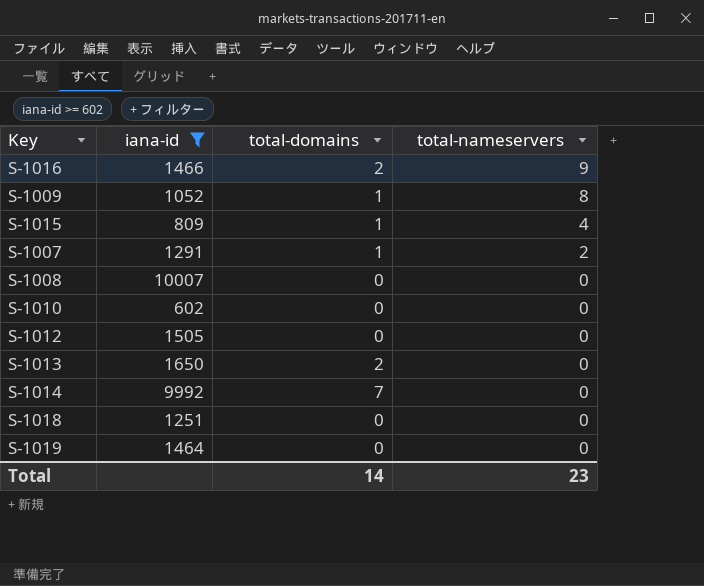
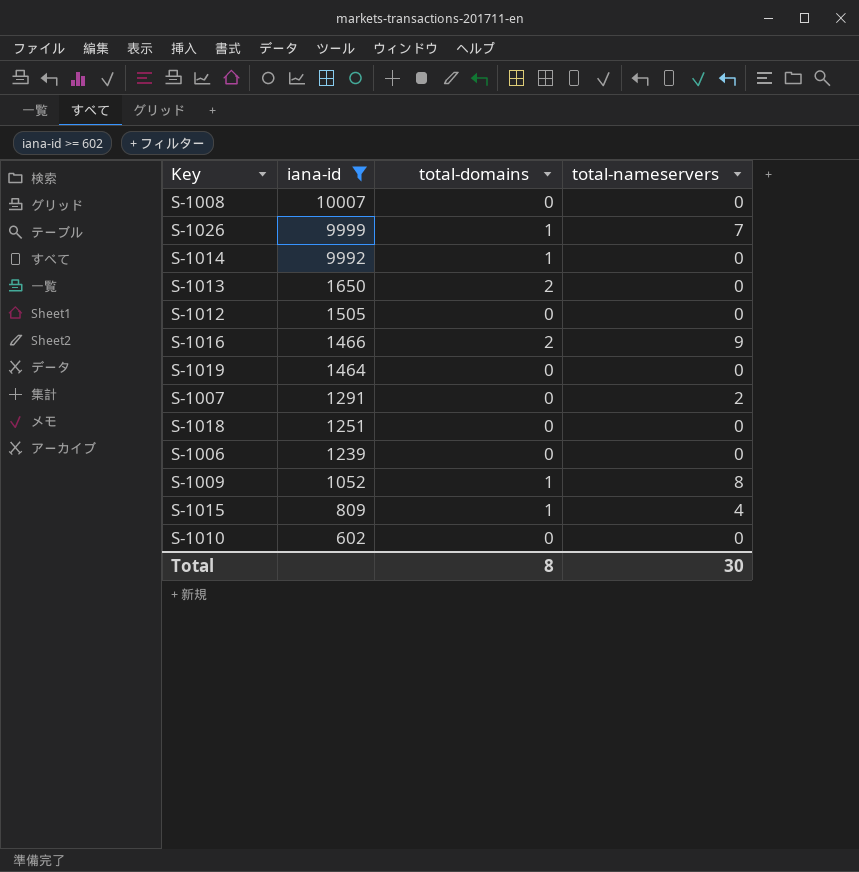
row order: total-nameservers descending -> iana-id descending
row S-1026: none -> 9999 | 1 | 7
S-1014 | total-domains: 7 -> 1
S-1007 | total-domains: 1 -> 0
row S-1006: none -> 1239 | 0 | 0
Total | total-domains: 14 -> 8
Total | total-nameservers: 23 -> 30

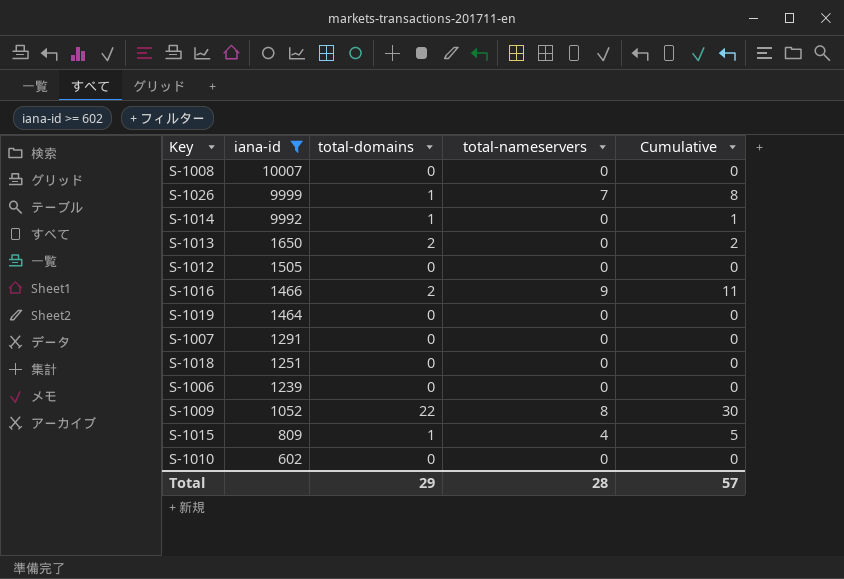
column Cumulative | formula: none -> [total-domains] + [total-nameservers]
S-1007 | total-nameservers: 2 -> 0
S-1009 | total-domains: 1 -> 22
Total | total-domains: 8 -> 29
Total | total-nameservers: 30 -> 28

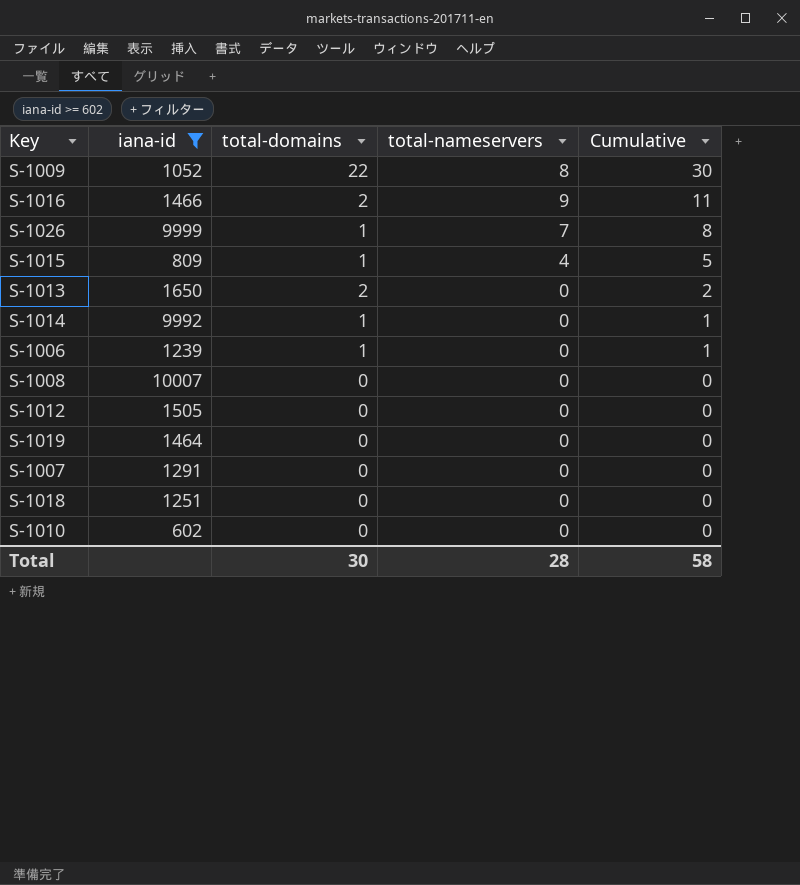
row order: iana-id descending -> Cumulative descending
S-1006 | total-domains: 0 -> 1
S-1006 | Cumulative: 0 -> 1
Total | total-domains: 29 -> 30
Total | Cumulative: 57 -> 58

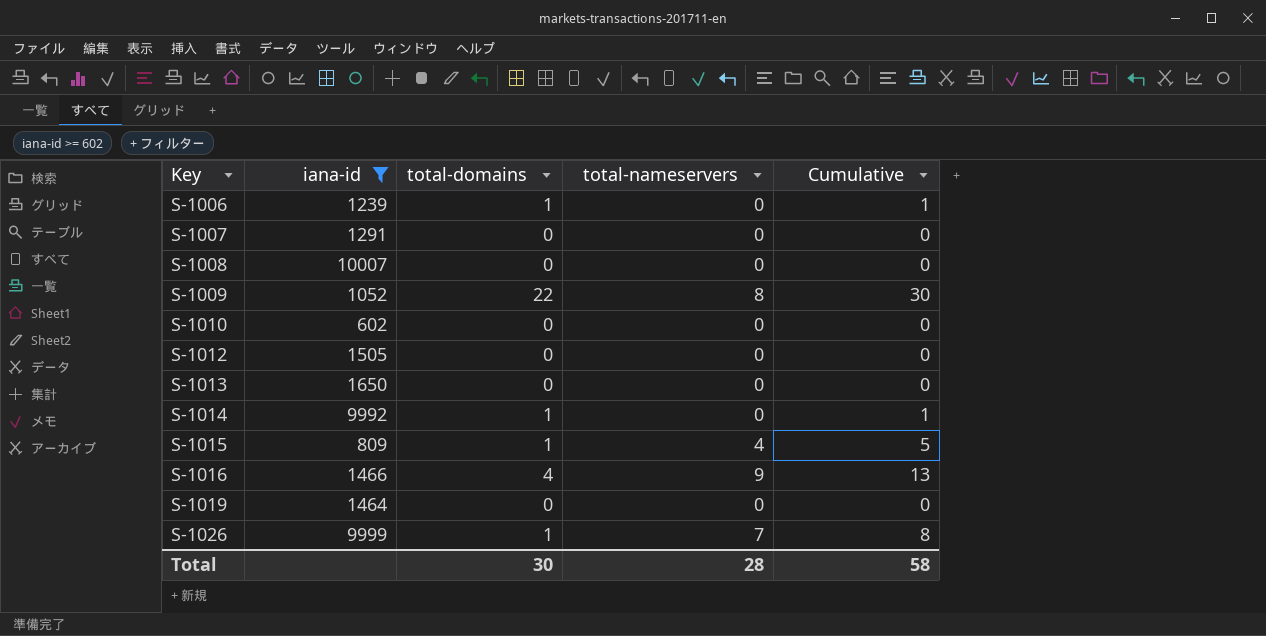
row order: Cumulative descending -> Key ascending
row S-1018: 1251 | 0 | 0 | 0 -> none
S-1013 | total-domains: 2 -> 0
S-1013 | Cumulative: 2 -> 0
S-1016 | total-domains: 2 -> 4
S-1016 | Cumulative: 11 -> 13

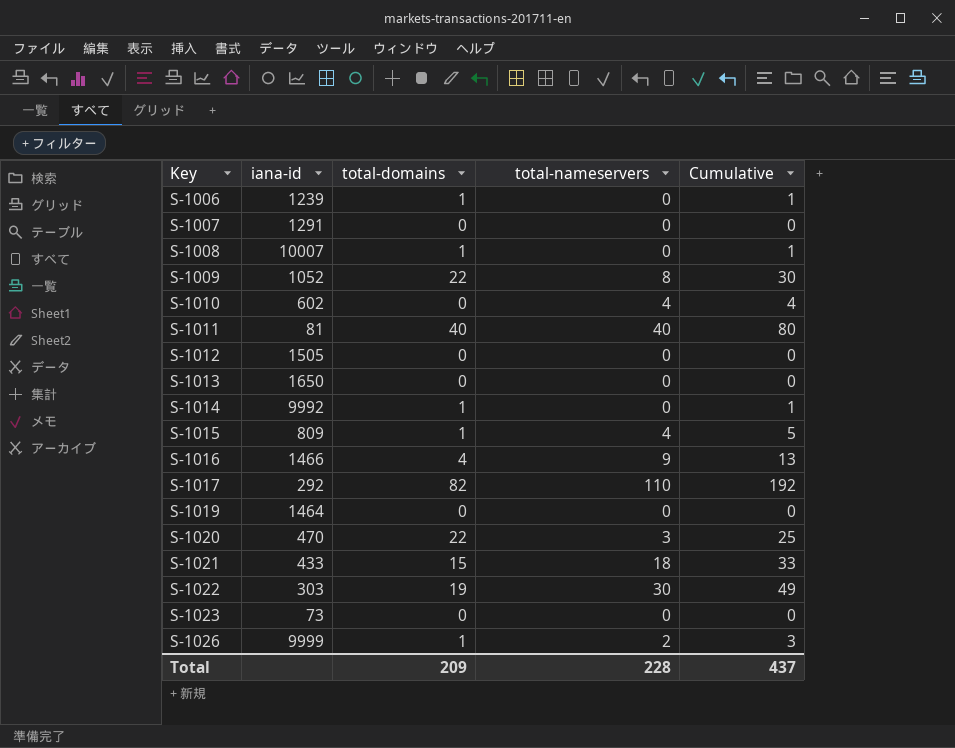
filter: iana-id >= 602 -> none
S-1008 | total-domains: 0 -> 1
S-1008 | Cumulative: 0 -> 1
S-1010 | total-nameservers: 0 -> 4
S-1010 | Cumulative: 0 -> 4
S-1026 | total-nameservers: 7 -> 2
S-1026 | Cumulative: 8 -> 3
Total | total-domains: 30 -> 209
Total | total-nameservers: 28 -> 228
Total | Cumulative: 58 -> 437

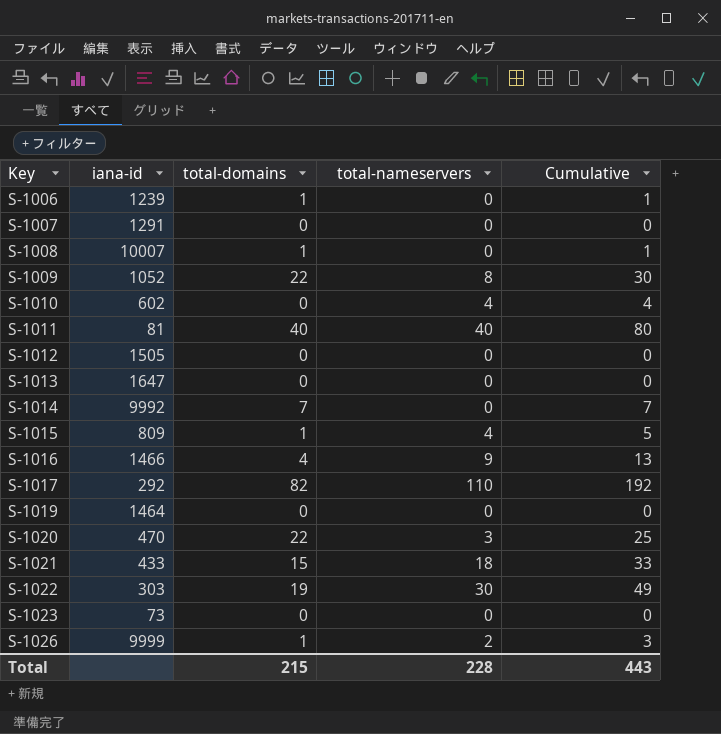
S-1013 | iana-id: 1650 -> 1647
S-1014 | total-domains: 1 -> 7
S-1014 | Cumulative: 1 -> 7
Total | total-domains: 209 -> 215
Total | Cumulative: 437 -> 443

